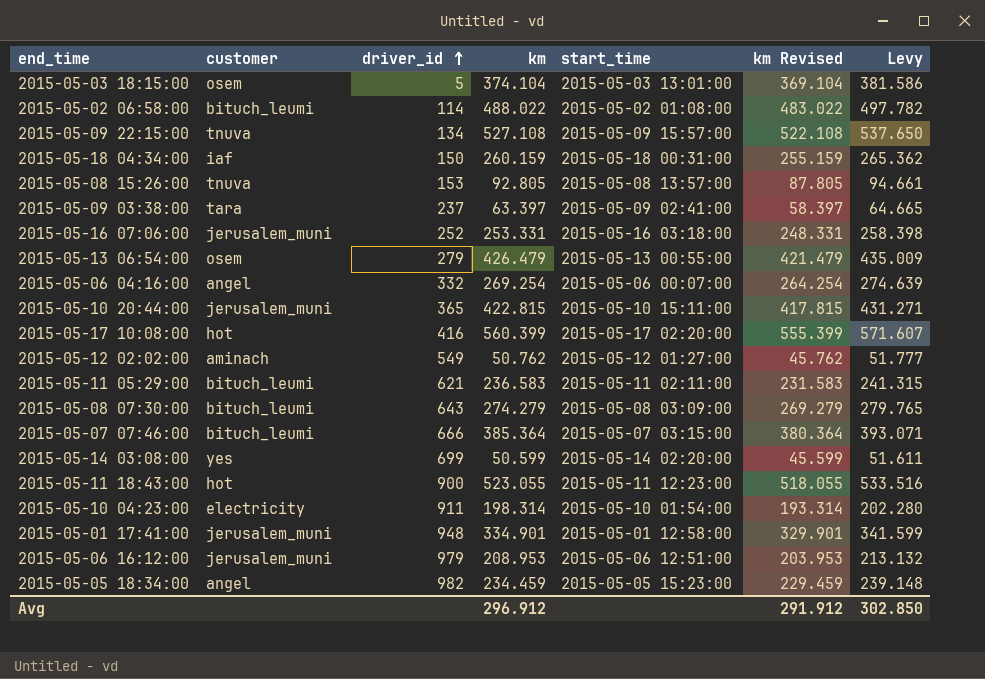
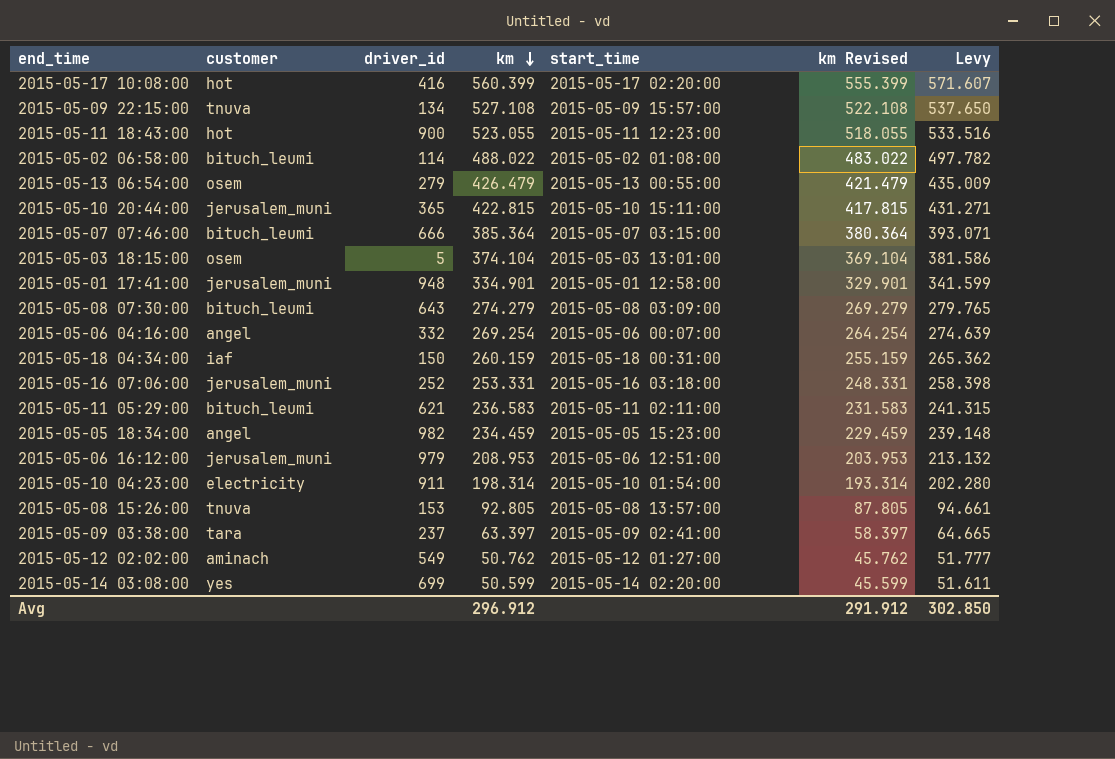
row order: driver_id ascending -> km descending

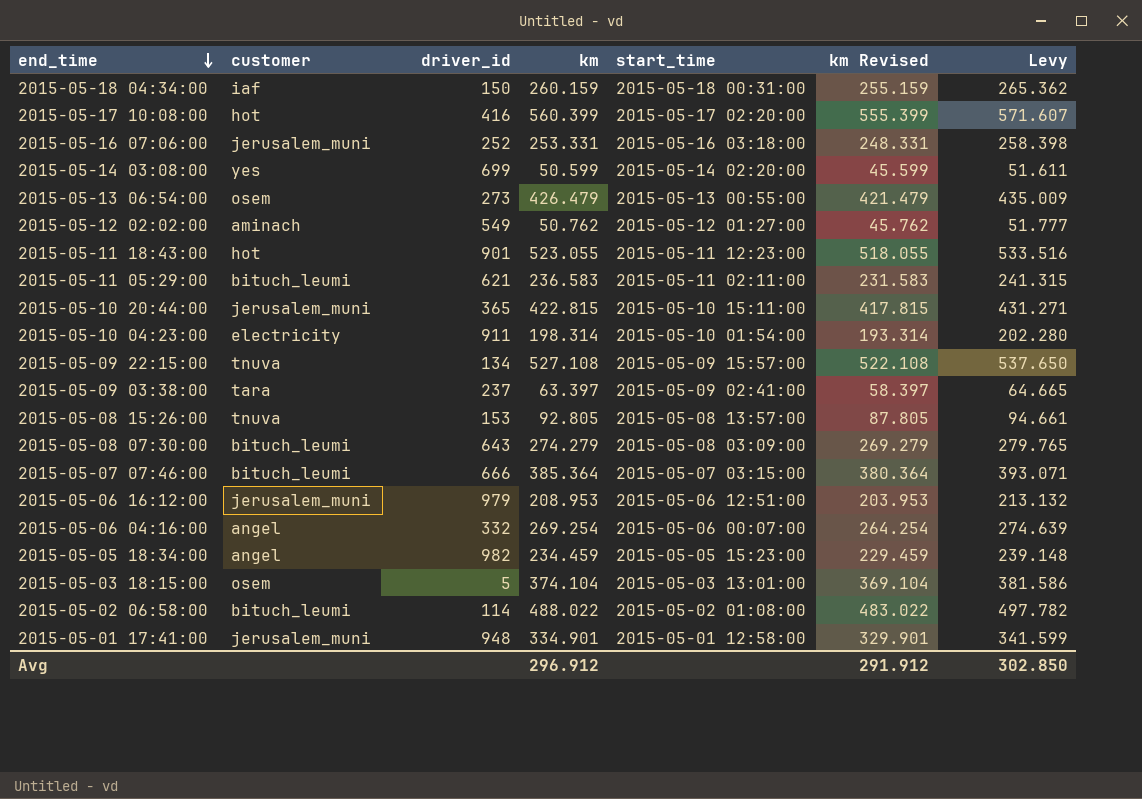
row order: km descending -> end_time descending
2015-05-13 06:54:00 | driver_id: 279 -> 273
2015-05-11 18:43:00 | driver_id: 900 -> 901

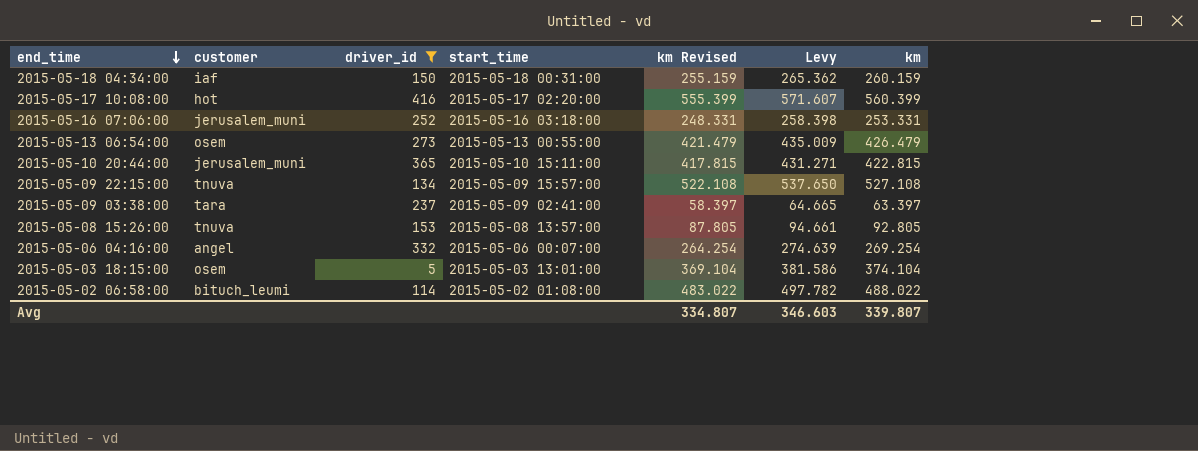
filter: none -> driver_id <= 416
column km | position: 4 -> 7
Avg | km Revised: 291.912 -> 334.807
Avg | Levy: 302.850 -> 346.603
Avg | km: 296.912 -> 339.807

